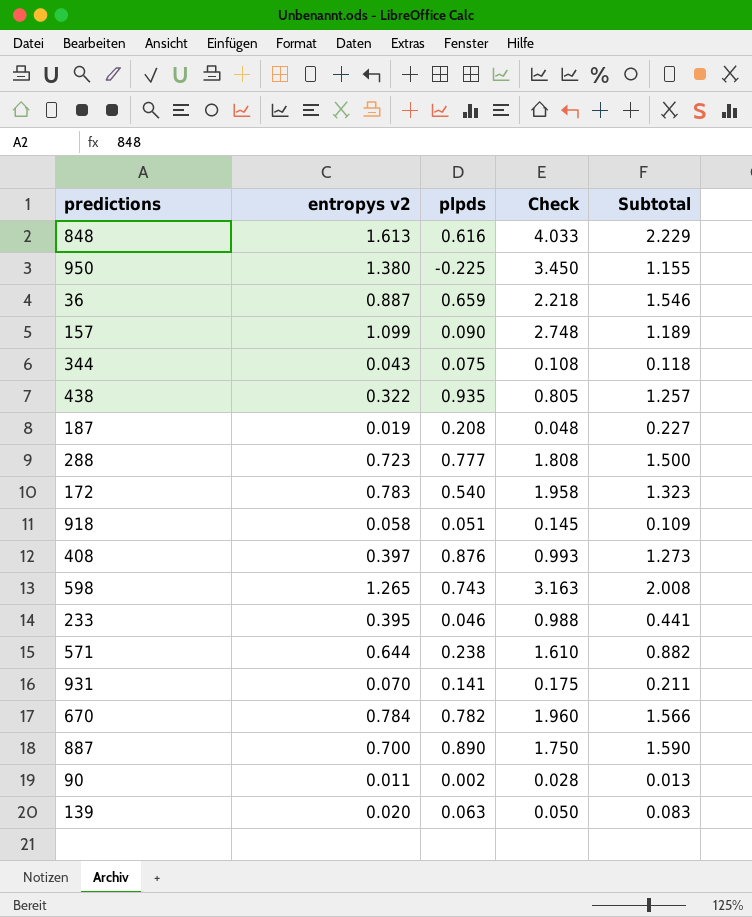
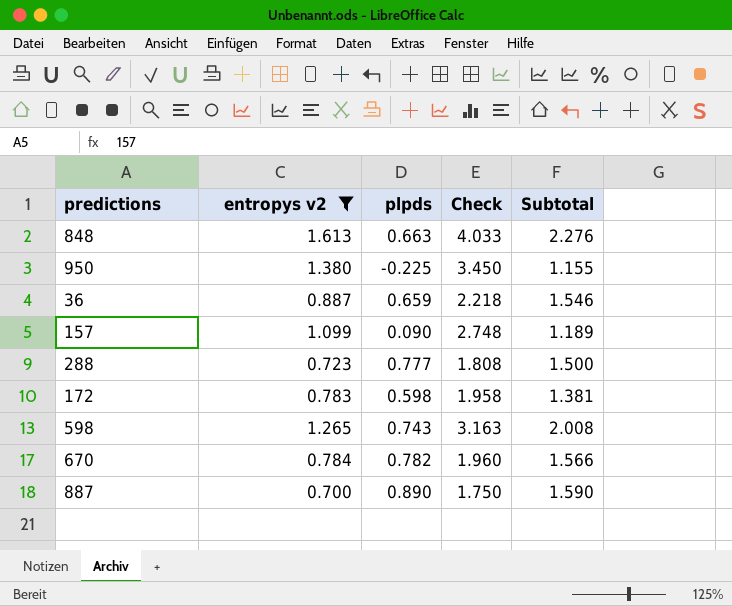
filter: none -> entropys v2 >= 0.700
848 | plpds: 0.616 -> 0.663
848 | Subtotal: 2.229 -> 2.276
172 | plpds: 0.540 -> 0.598
172 | Subtotal: 1.323 -> 1.381

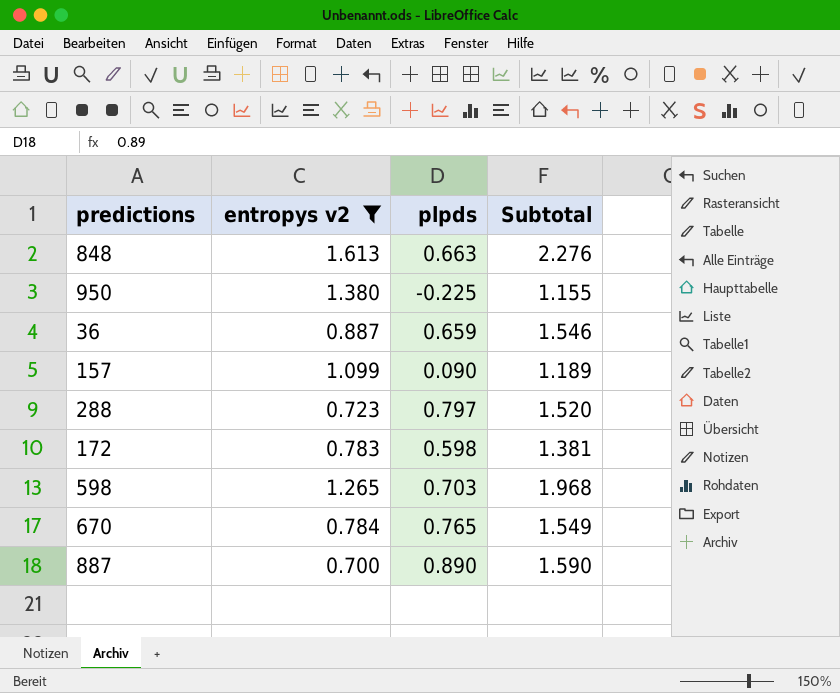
column Check | formula: [entropys v2] * 2.5 -> none
288 | plpds: 0.777 -> 0.797
288 | Subtotal: 1.500 -> 1.520
598 | plpds: 0.743 -> 0.703
598 | Subtotal: 2.008 -> 1.968
670 | plpds: 0.782 -> 0.765
670 | Subtotal: 1.566 -> 1.549

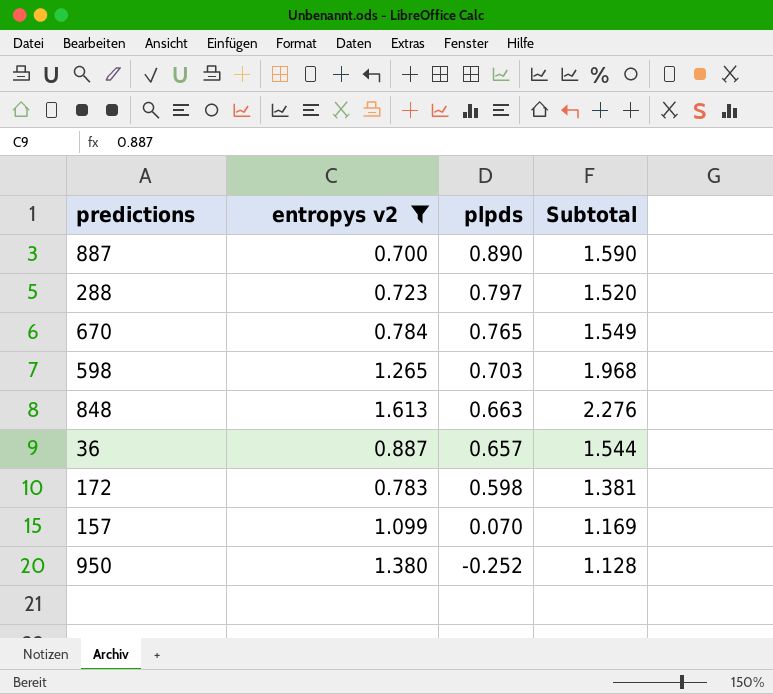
row order: none -> plpds descending
36 | plpds: 0.659 -> 0.657
36 | Subtotal: 1.546 -> 1.544
157 | plpds: 0.090 -> 0.070
157 | Subtotal: 1.189 -> 1.169
950 | plpds: -0.225 -> -0.252
950 | Subtotal: 1.155 -> 1.128

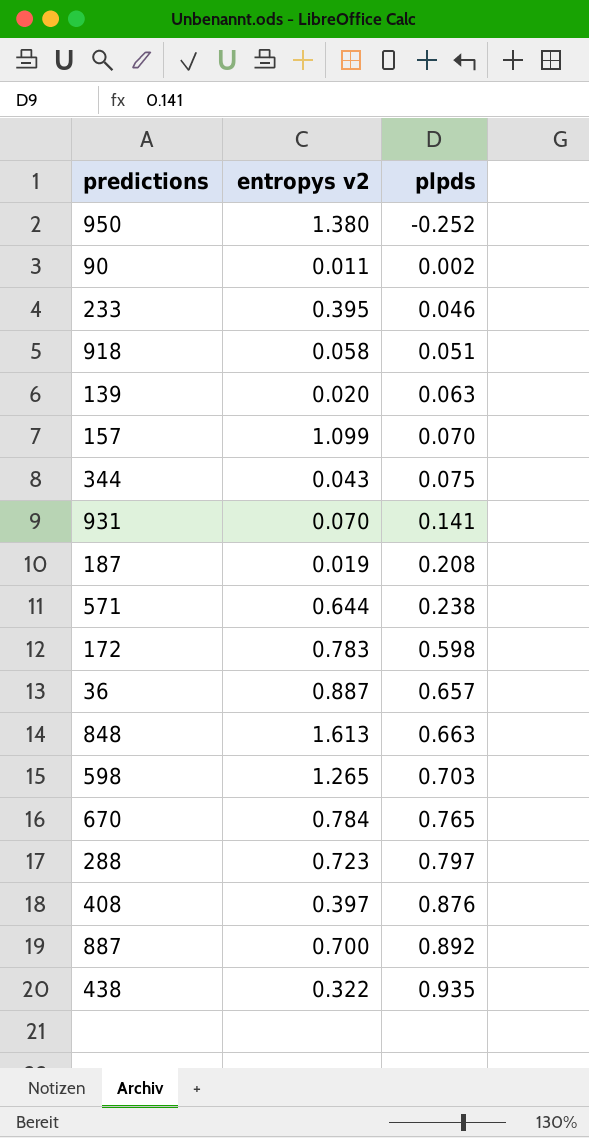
filter: entropys v2 >= 0.700 -> none
row order: plpds descending -> plpds ascending
column Subtotal | formula: [entropys v2] + [plpds] -> none
887 | plpds: 0.890 -> 0.892

